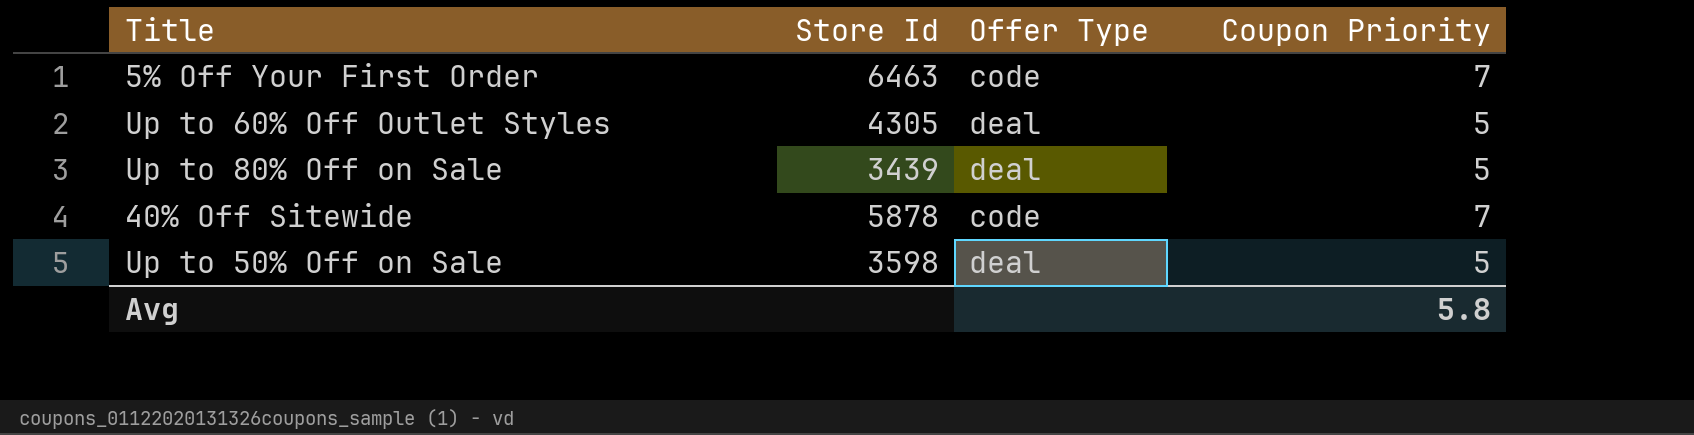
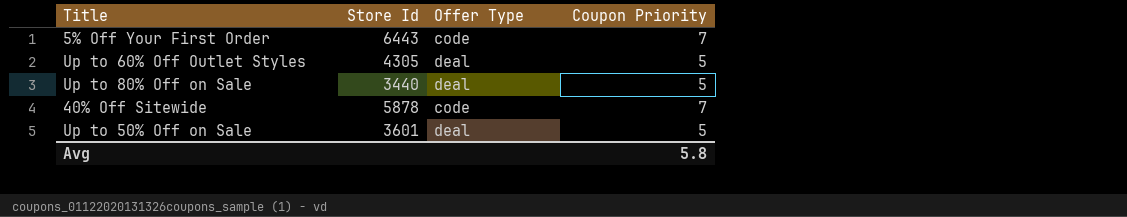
5% Off Your First Order | Store Id: 6463 -> 6443
Up to 80% Off on Sale | Store Id: 3439 -> 3440
Up to 50% Off on Sale | Store Id: 3598 -> 3601

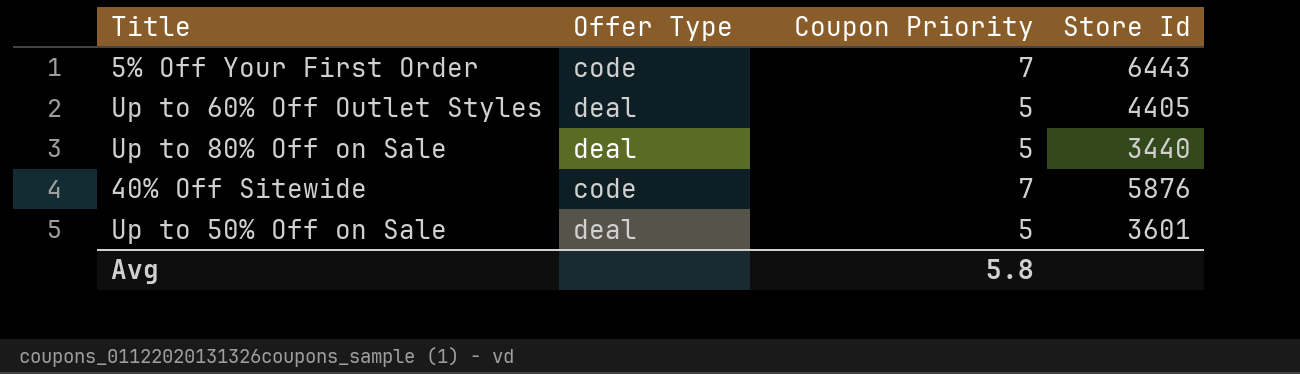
column Store Id | position: 2 -> 4
Up to 60% Off Outlet Styles | Store Id: 4305 -> 4405
40% Off Sitewide | Store Id: 5878 -> 5876

